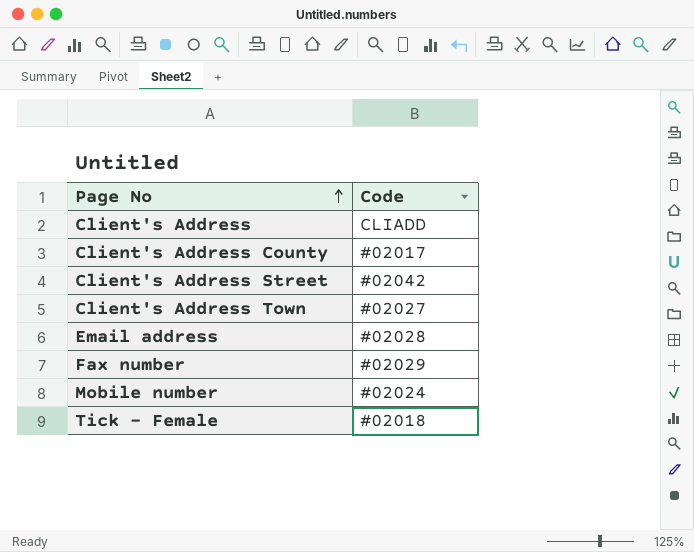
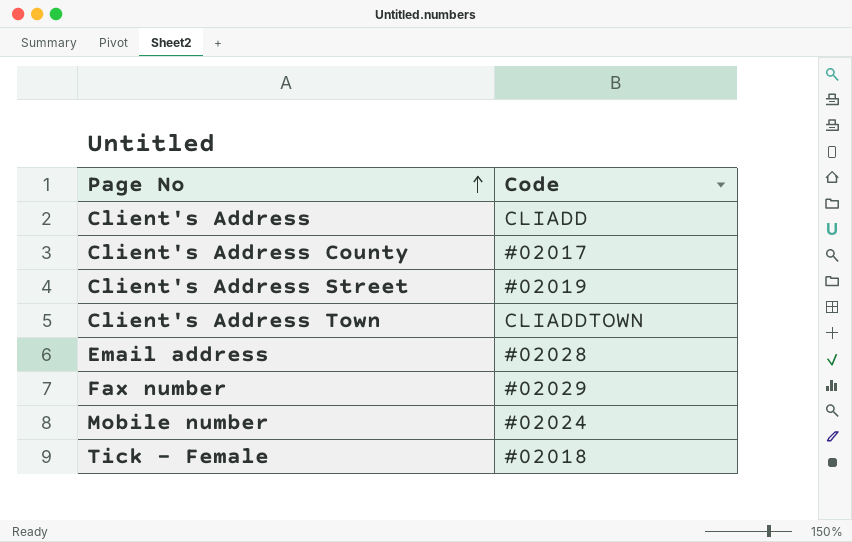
Client's Address Street | Code: #02042 -> #02019
Client's Address Town | Code: #02027 -> CLIADDTOWN

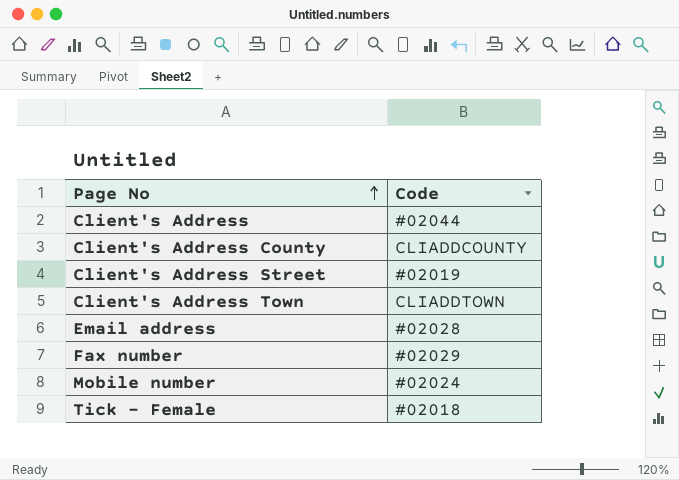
Client's Address | Code: CLIADD -> #02044
Client's Address County | Code: #02017 -> CLIADDCOUNTY

